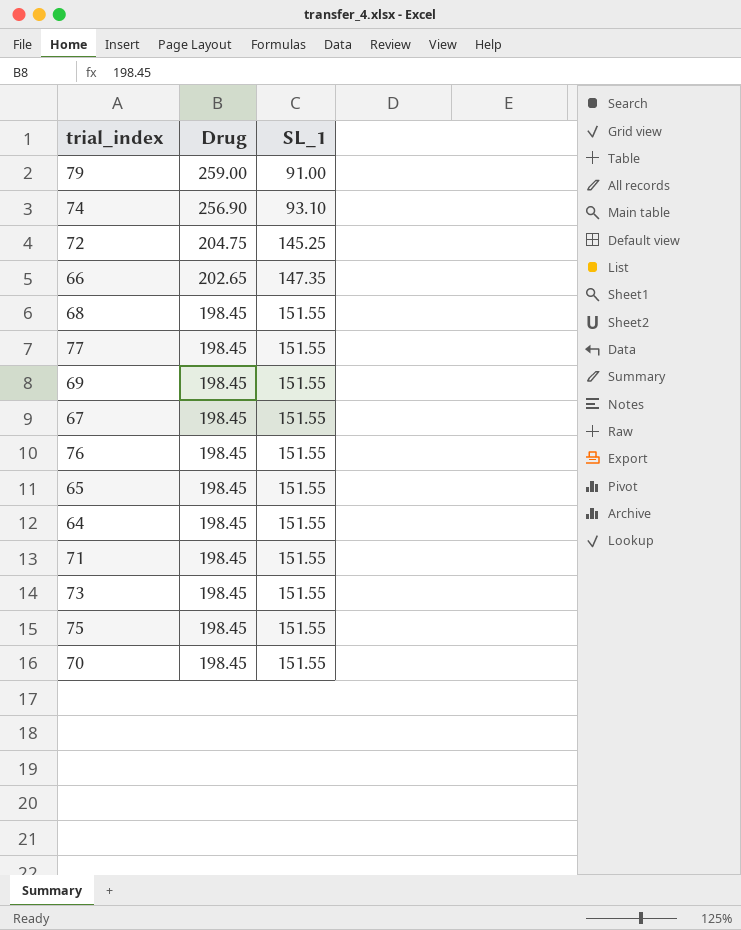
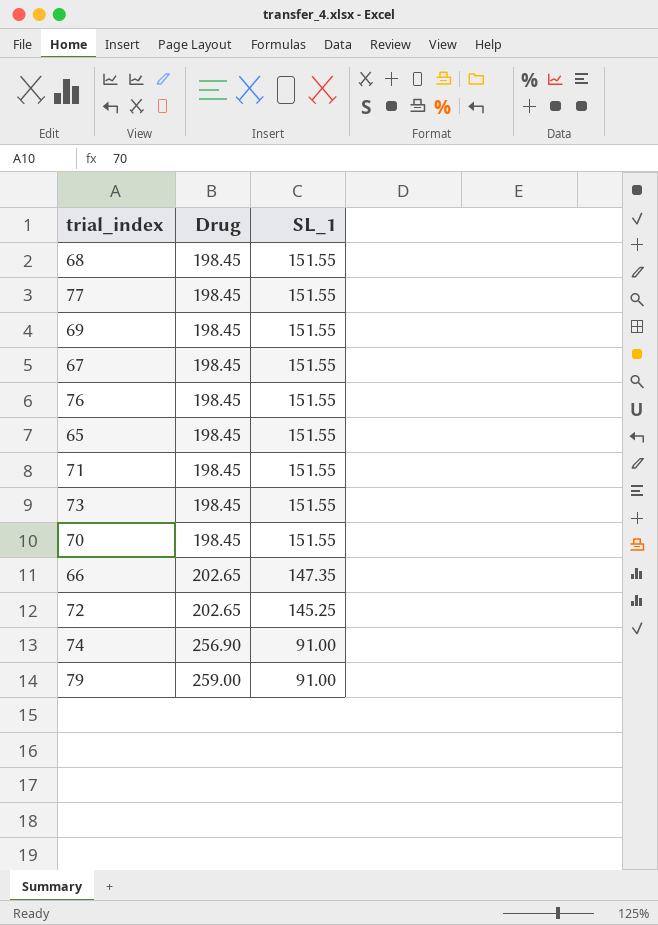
row order: Drug descending -> Drug ascending
row 64: 198.45 | 151.55 -> none
row 75: 198.45 | 151.55 -> none
72 | Drug: 204.75 -> 202.65
74 | SL_1: 93.10 -> 91.00

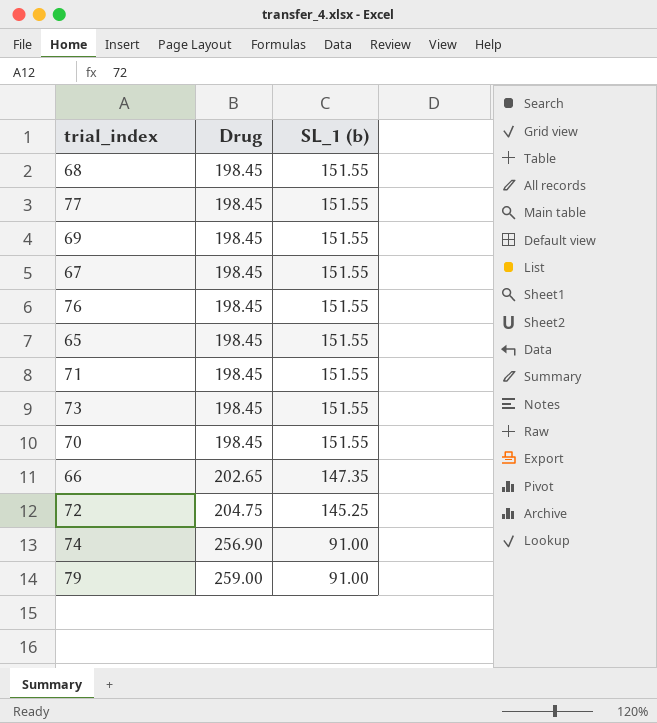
column name: SL_1 -> SL_1 (b)
72 | Drug: 202.65 -> 204.75

